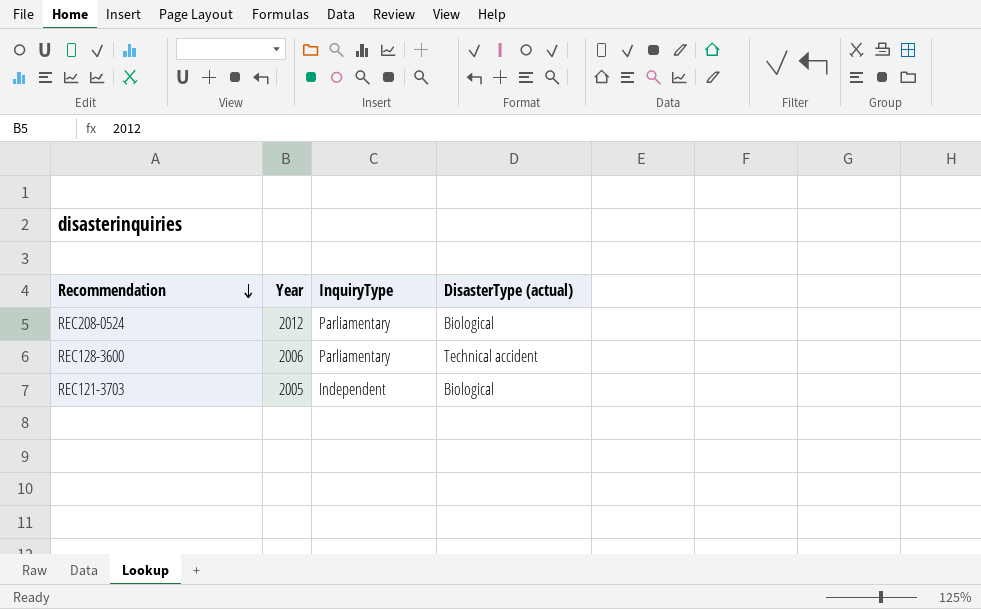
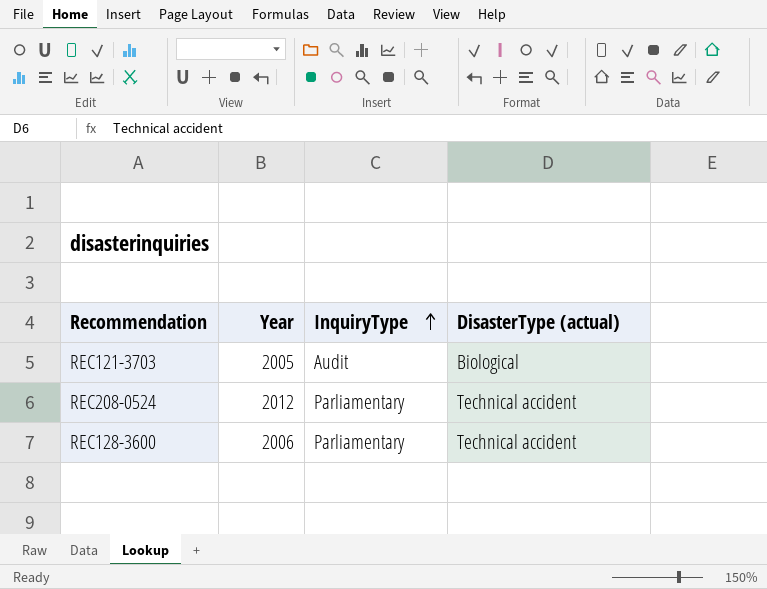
row order: Recommendation descending -> InquiryType ascending
REC121-3703 | InquiryType: Independent -> Audit
REC208-0524 | DisasterType (actual): Biological -> Technical accident

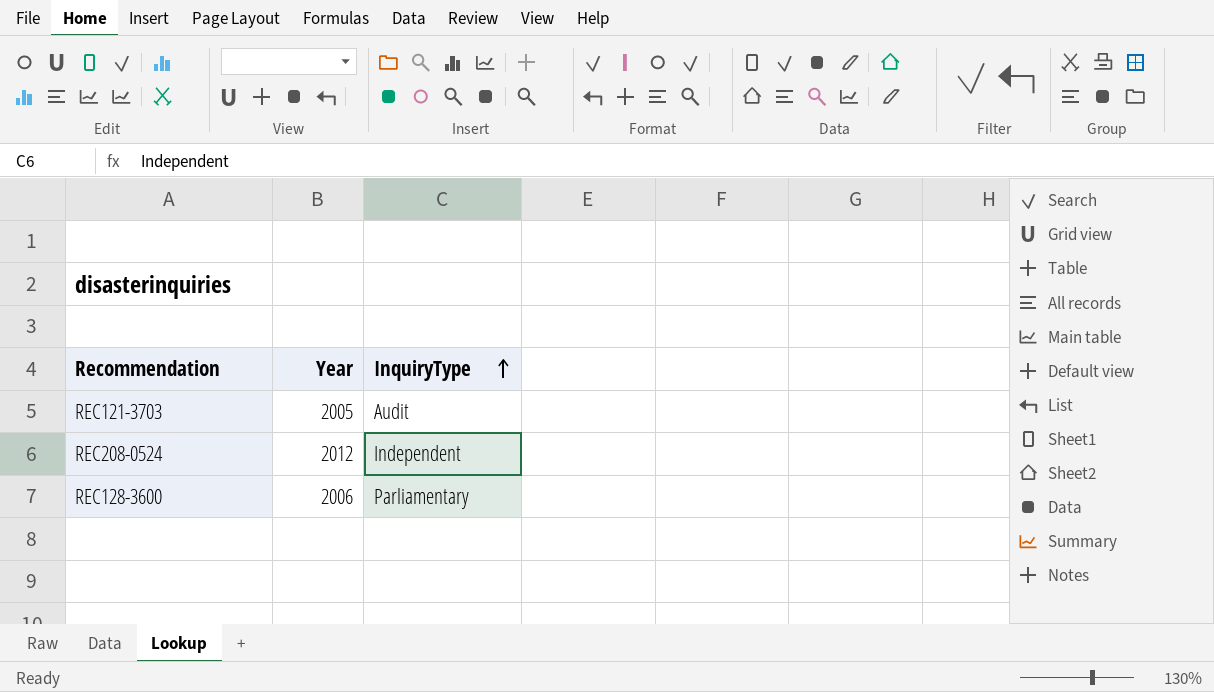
column DisasterType (actual) | position: 4 -> none
REC208-0524 | InquiryType: Parliamentary -> Independent

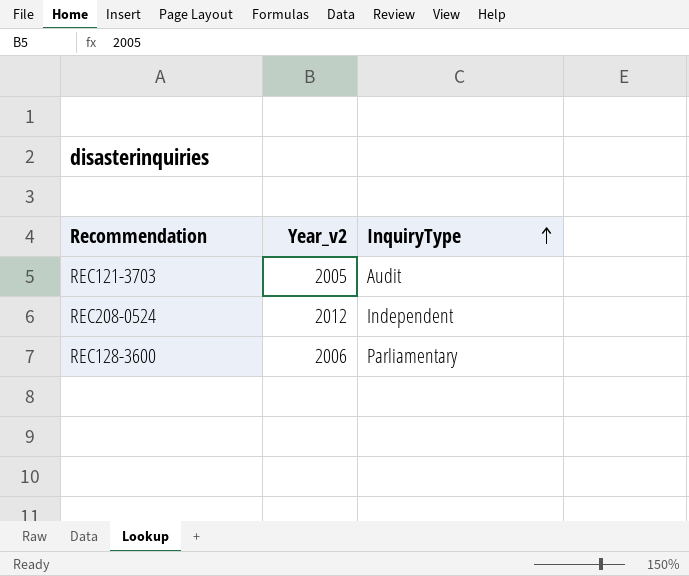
column name: Year -> Year_v2

